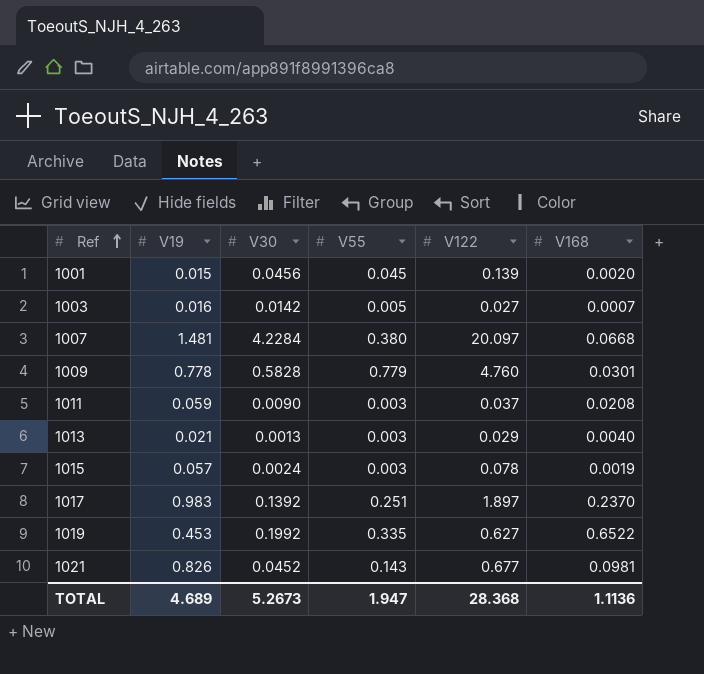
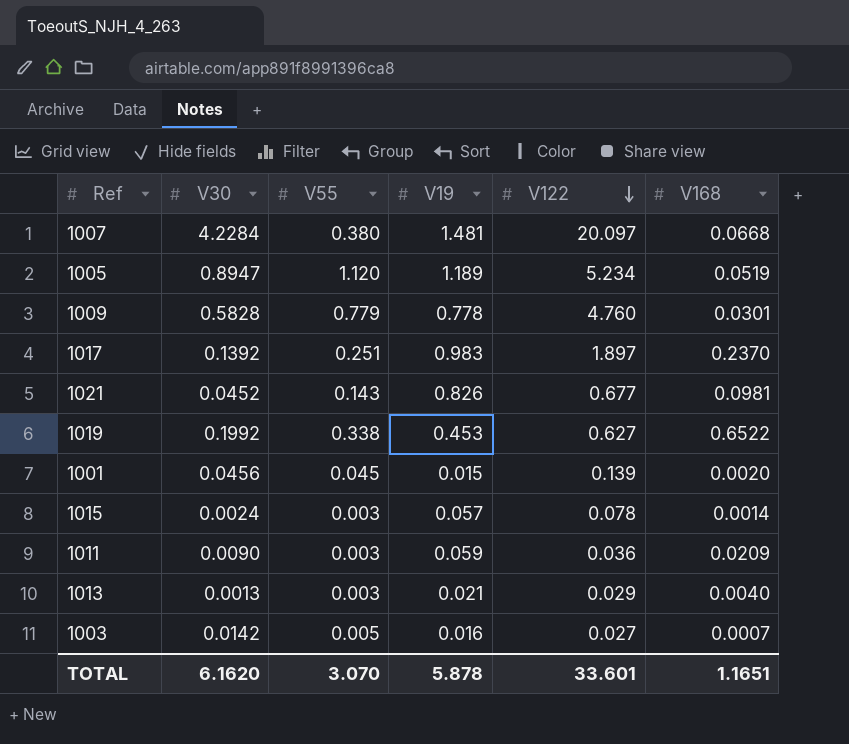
row order: Ref ascending -> V122 descending
column V19 | position: 2 -> 4
row 1005: none -> 0.8947 | 1.120 | 1.189 | 5.234 | 0.0519
1019 | V55: 0.335 -> 0.338
1015 | V168: 0.0019 -> 0.0014
1011 | V122: 0.037 -> 0.036
1011 | V168: 0.0208 -> 0.0209
TOTAL | V30: 5.2673 -> 6.1620
TOTAL | V55: 1.947 -> 3.070
TOTAL | V19: 4.689 -> 5.878
TOTAL | V122: 28.368 -> 33.601
TOTAL | V168: 1.1136 -> 1.1651

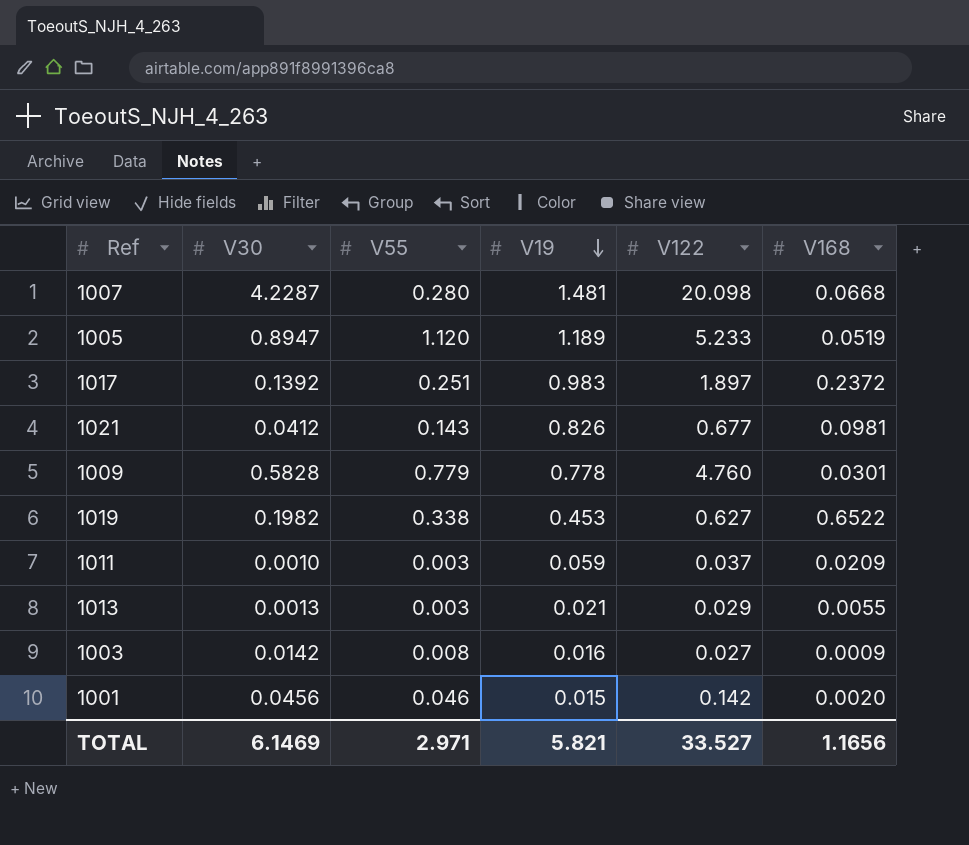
row order: V122 descending -> V19 descending
row 1015: 0.0024 | 0.003 | 0.057 | 0.078 | 0.0014 -> none
1007 | V30: 4.2284 -> 4.2287
1007 | V55: 0.380 -> 0.280
1007 | V122: 20.097 -> 20.098
1005 | V122: 5.234 -> 5.233
1017 | V168: 0.2370 -> 0.2372
1021 | V30: 0.0452 -> 0.0412
1019 | V30: 0.1992 -> 0.1982
1011 | V30: 0.0090 -> 0.0010
1011 | V122: 0.036 -> 0.037
1013 | V168: 0.0040 -> 0.0055
1003 | V55: 0.005 -> 0.008
1003 | V168: 0.0007 -> 0.0009
1001 | V55: 0.045 -> 0.046
1001 | V122: 0.139 -> 0.142
TOTAL | V30: 6.1620 -> 6.1469
TOTAL | V55: 3.070 -> 2.971
TOTAL | V19: 5.878 -> 5.821
TOTAL | V122: 33.601 -> 33.527
TOTAL | V168: 1.1651 -> 1.1656

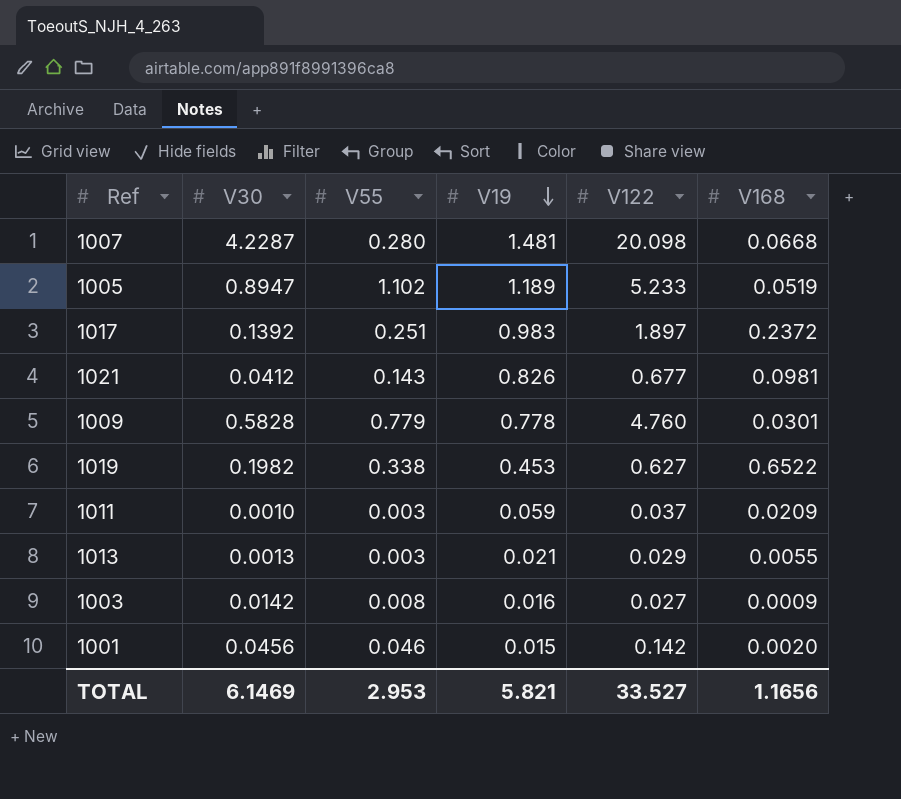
1005 | V55: 1.120 -> 1.102
TOTAL | V55: 2.971 -> 2.953

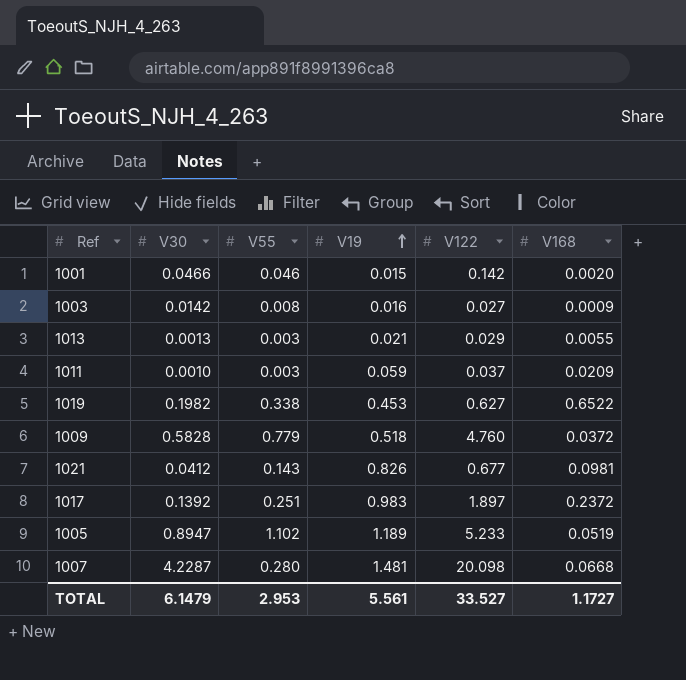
row order: V19 descending -> V19 ascending
1001 | V30: 0.0456 -> 0.0466
1009 | V19: 0.778 -> 0.518
1009 | V168: 0.0301 -> 0.0372
TOTAL | V30: 6.1469 -> 6.1479
TOTAL | V19: 5.821 -> 5.561
TOTAL | V168: 1.1656 -> 1.1727

